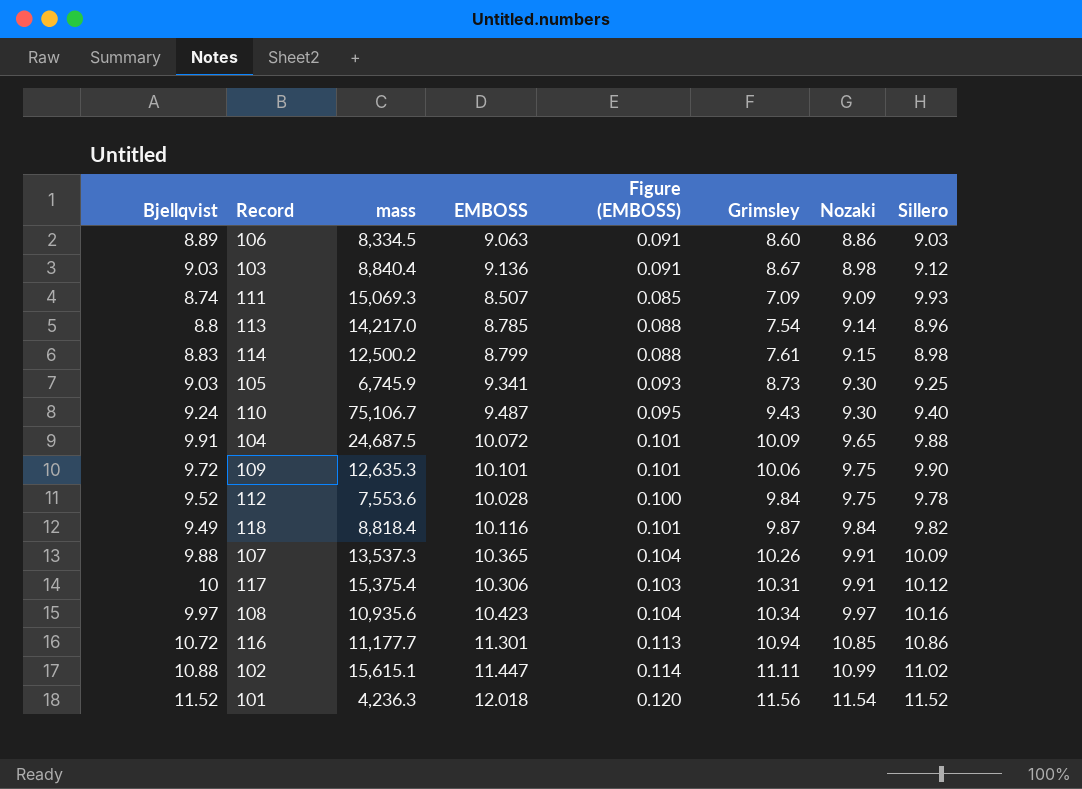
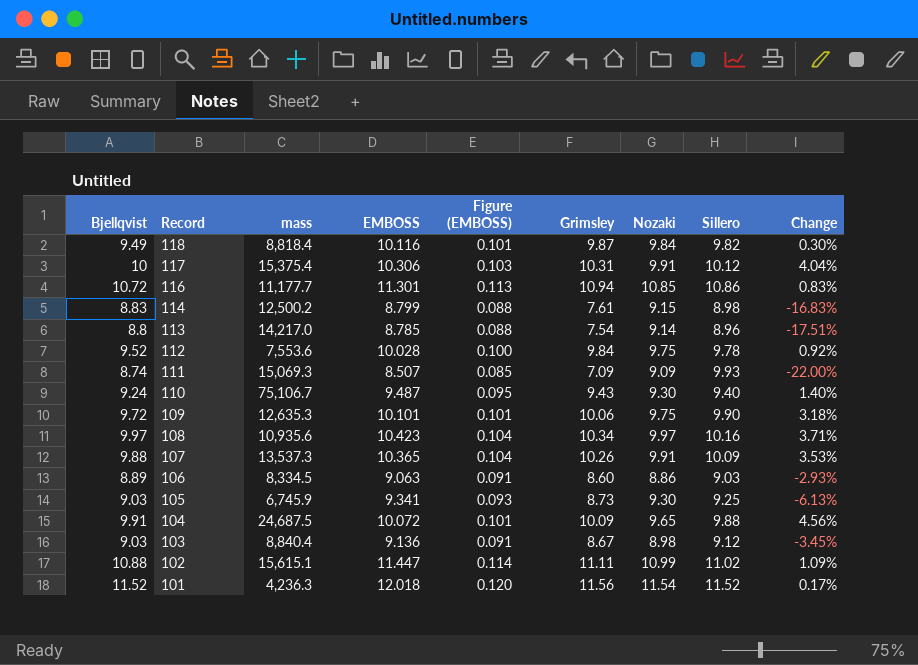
row order: Nozaki ascending -> Record descending
column Change | formula: none -> ([Grimsley] - [Nozaki]) / [Nozaki]

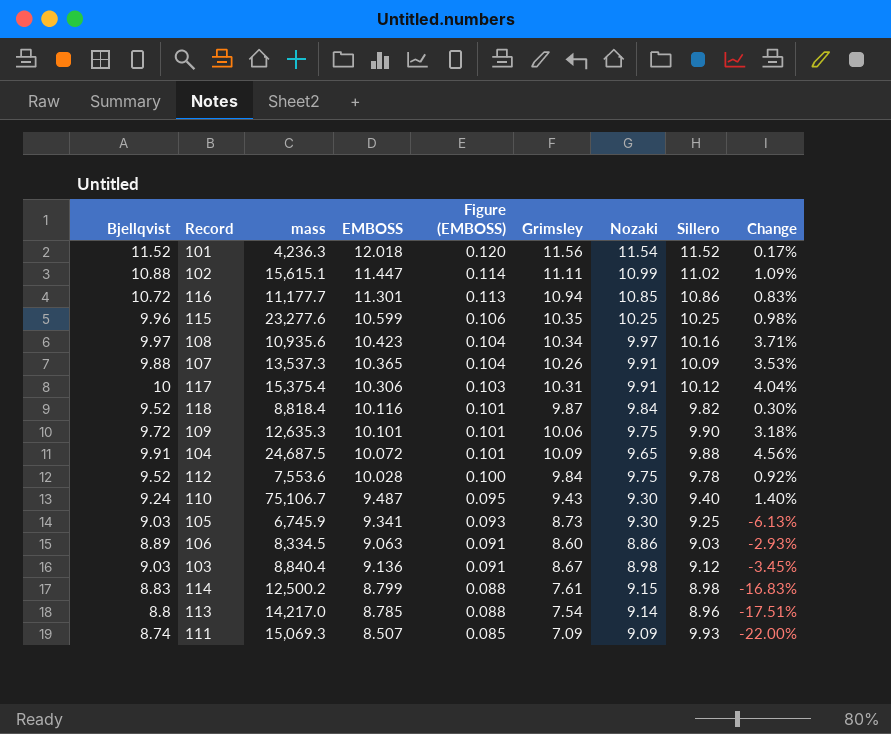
row order: Record descending -> Figure (EMBOSS) descending
row 115: none -> 9.96 | 23,277.6 | 10.599 | 0.106 | 10.35 | 10.25 | 10.25 | 0.98%
118 | Bjellqvist: 9.49 -> 9.52

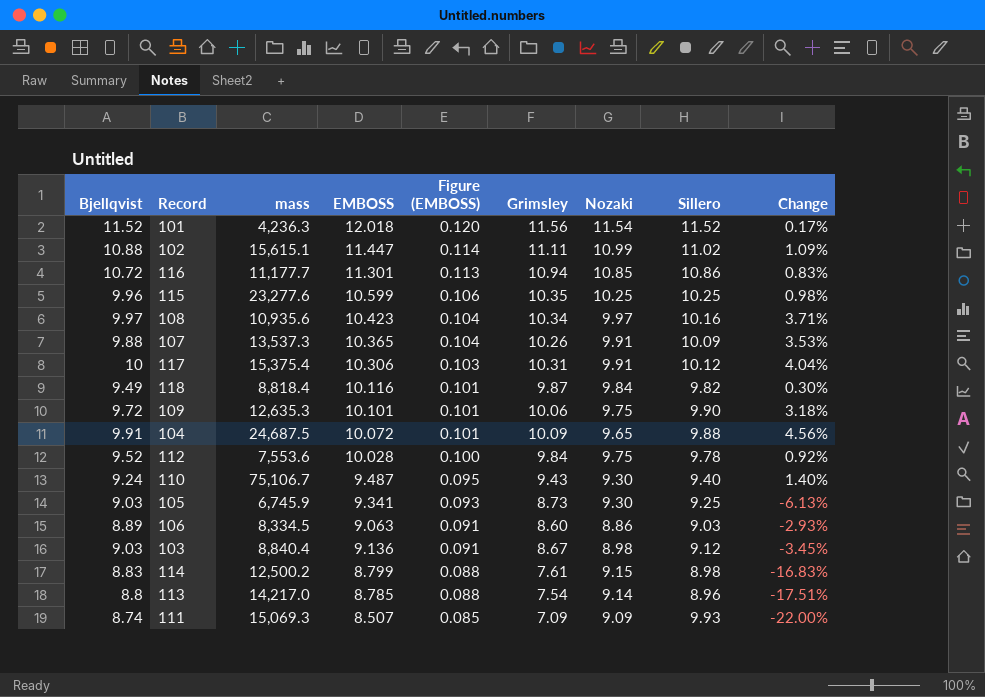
118 | Bjellqvist: 9.52 -> 9.49

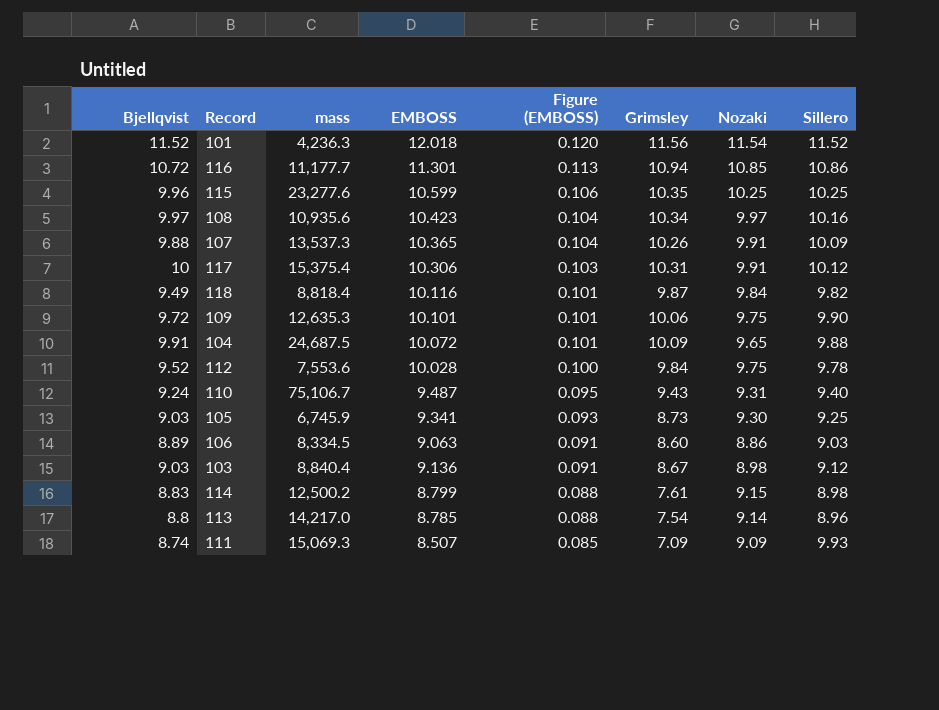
column Change | formula: ([Grimsley] - [Nozaki]) / [Nozaki] -> none
row 102: 10.88 | 15,615.1 | 11.447 | 0.114 | 11.11 | 10.99 | 11.02 | 1.09% -> none
110 | Nozaki: 9.30 -> 9.31

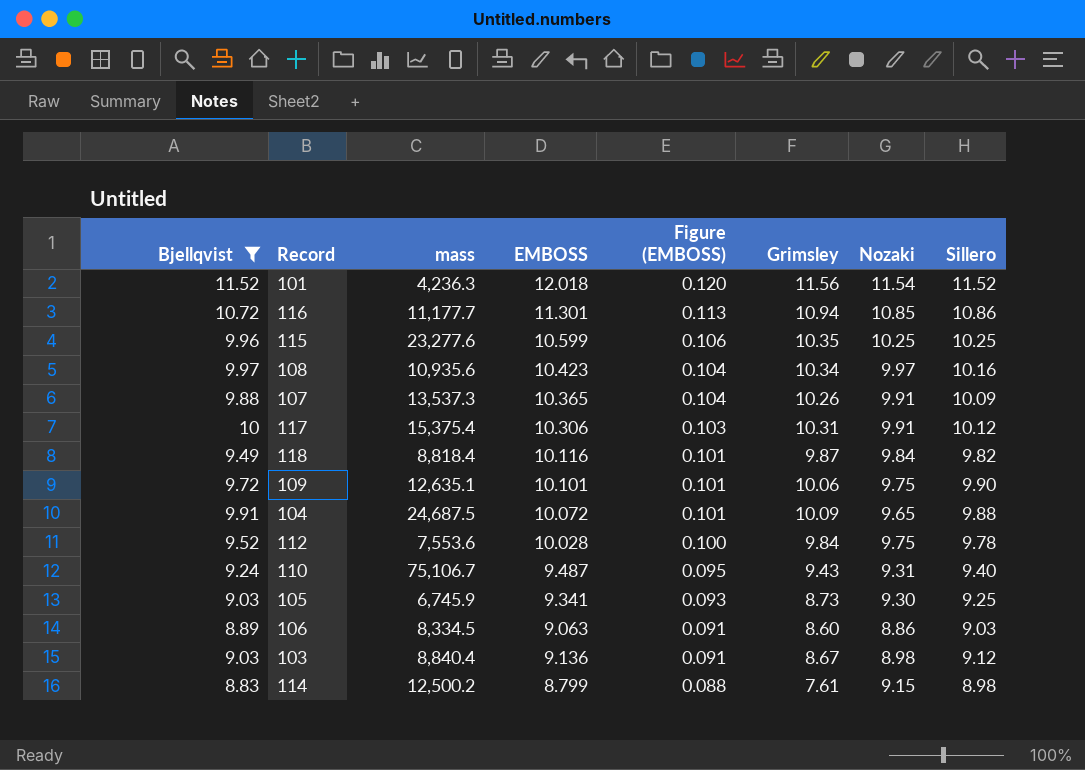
filter: none -> Bjellqvist >= 8.83
109 | mass: 12,635.3 -> 12,635.1

